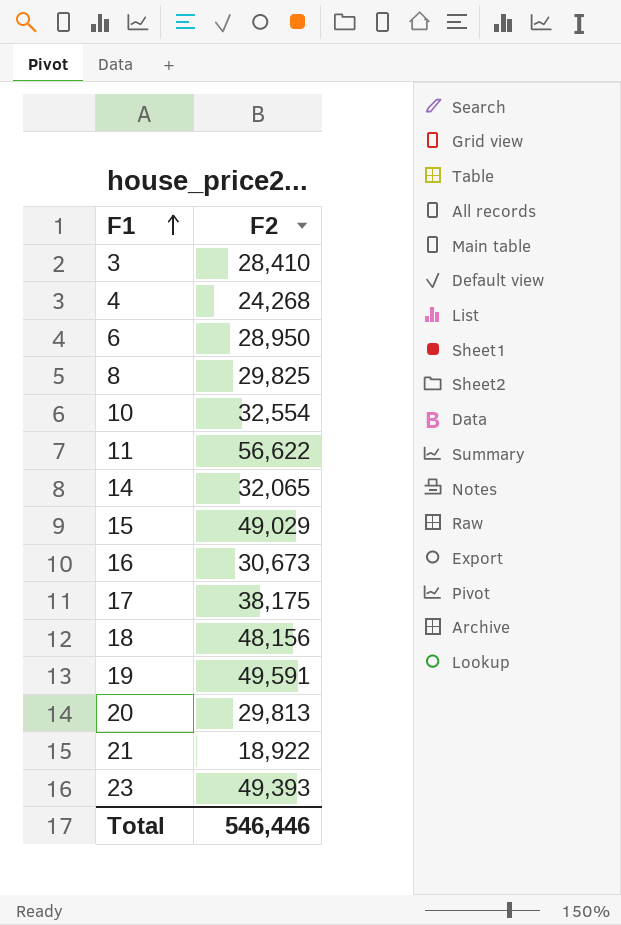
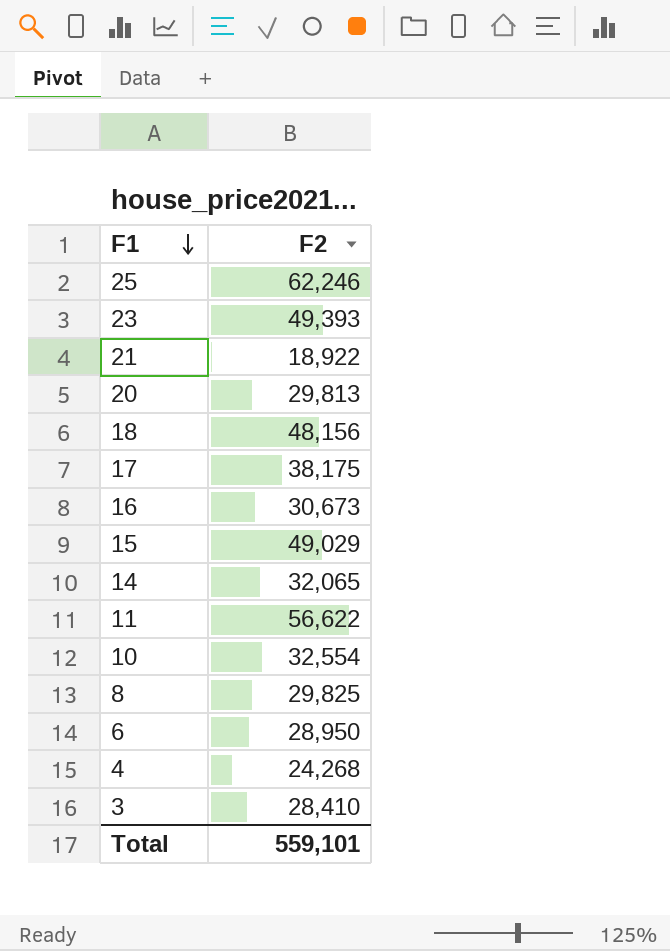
row order: F1 ascending -> F1 descending
row 19: 49,591 -> none
row 25: none -> 62,246
Total | F2: 546,446 -> 559,101

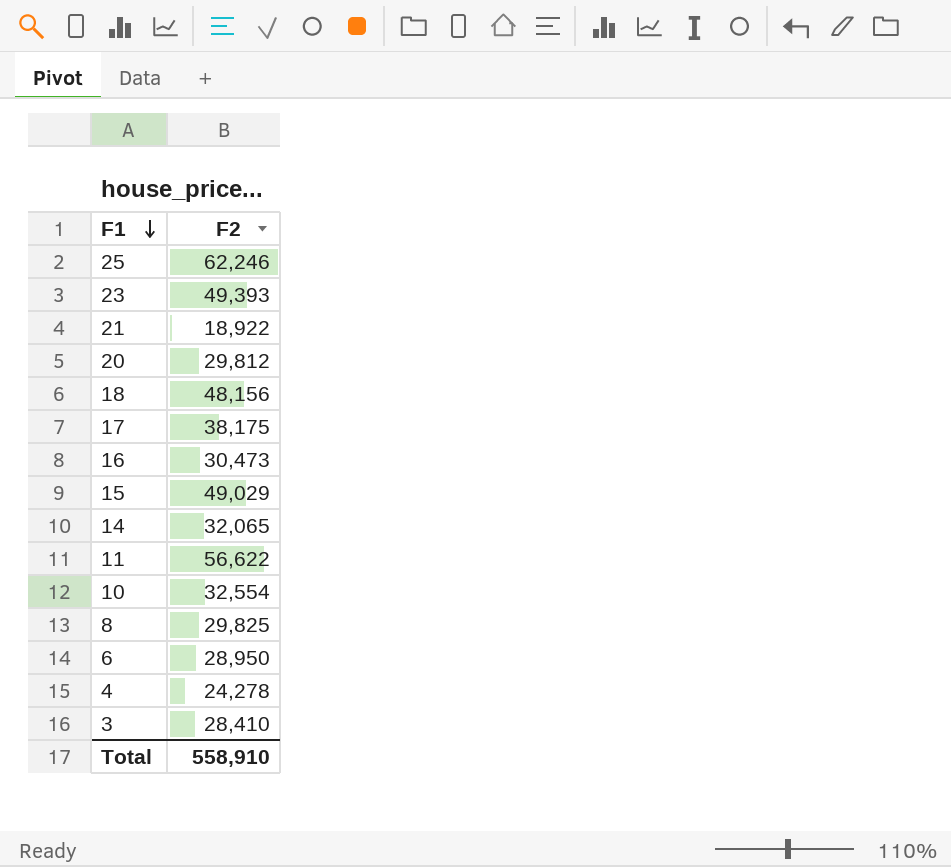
20 | F2: 29,813 -> 29,812
16 | F2: 30,673 -> 30,473
4 | F2: 24,268 -> 24,278
Total | F2: 559,101 -> 558,910

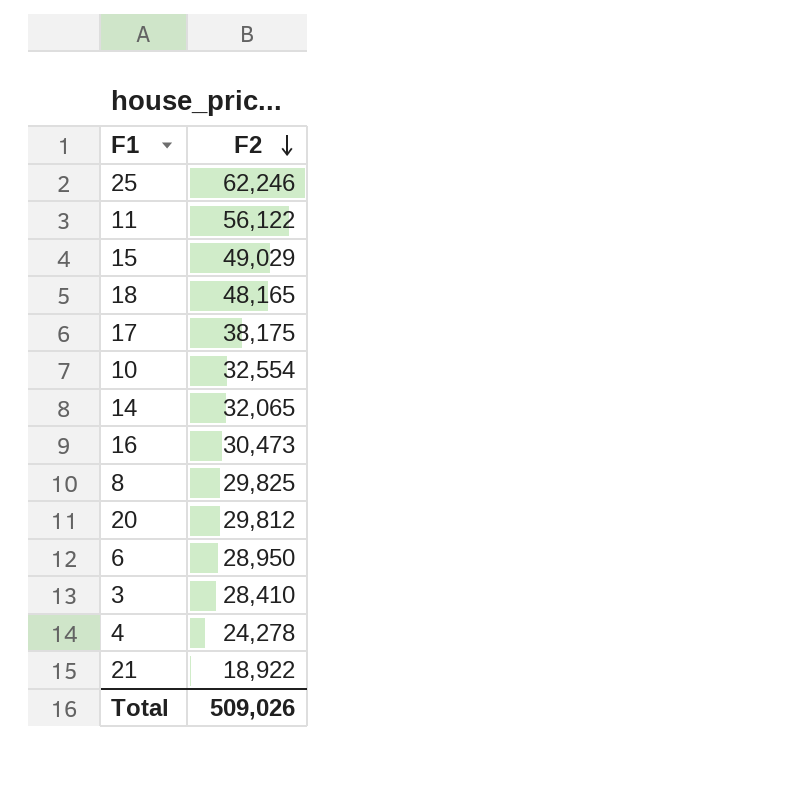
row order: F1 descending -> F2 descending
row 23: 49,393 -> none
11 | F2: 56,622 -> 56,122
18 | F2: 48,156 -> 48,165
Total | F2: 558,910 -> 509,026

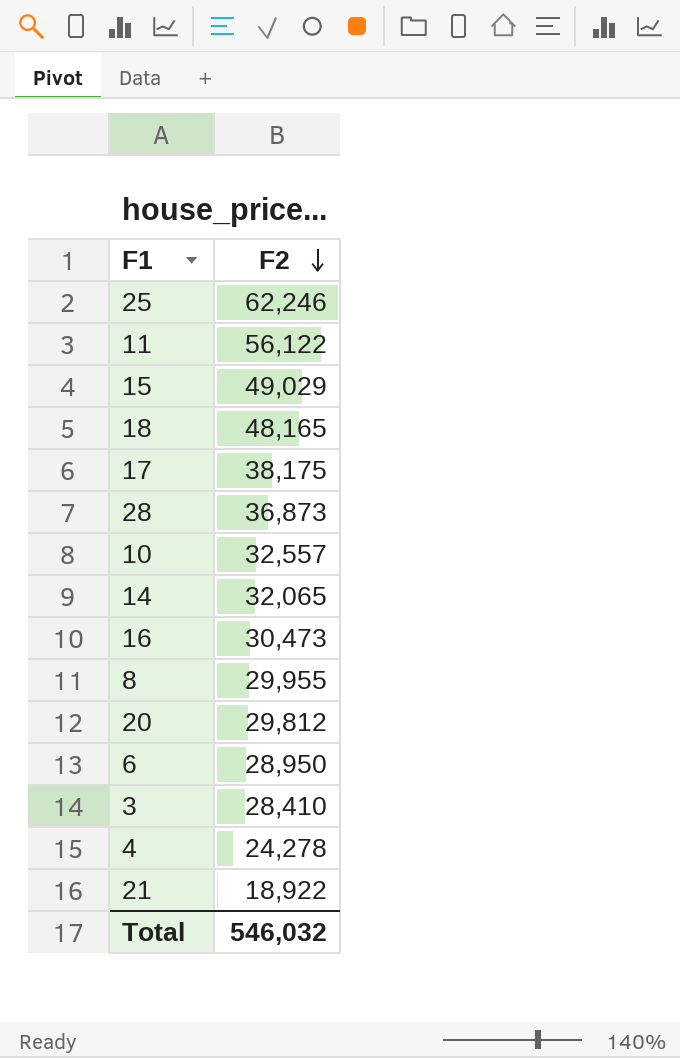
row 28: none -> 36,873
10 | F2: 32,554 -> 32,557
8 | F2: 29,825 -> 29,955
Total | F2: 509,026 -> 546,032

